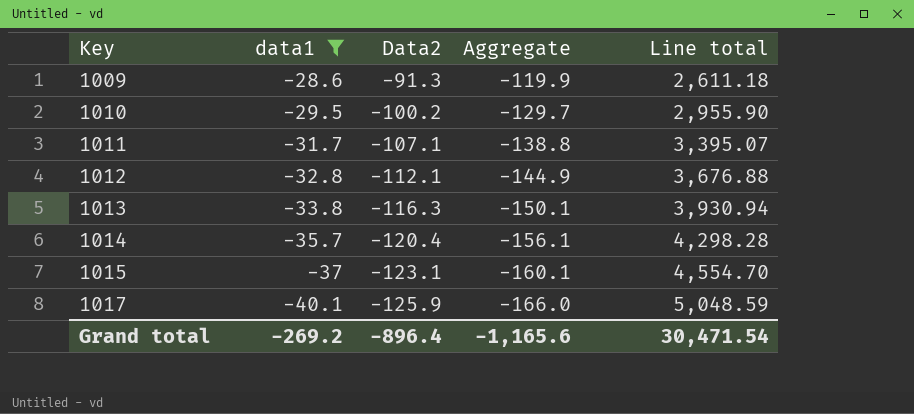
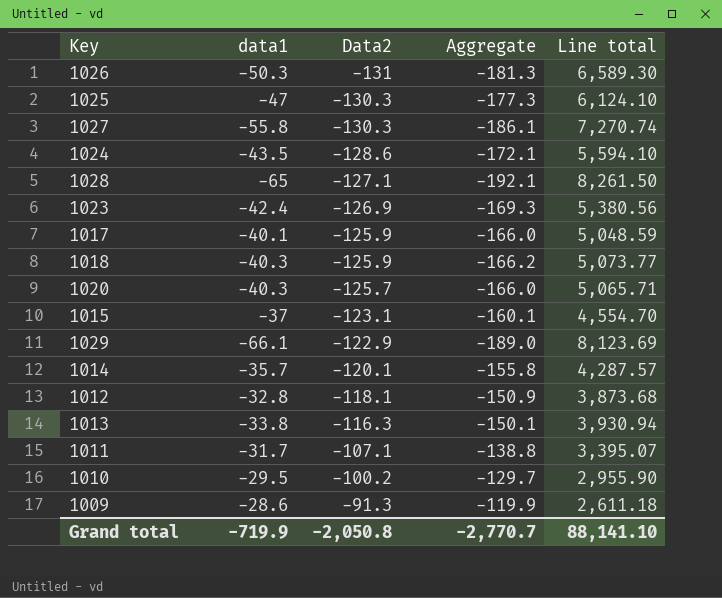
filter: data1 >= -40.1 -> none
row order: Key ascending -> Data2 ascending
1014 | Data2: -120.4 -> -120.1
1014 | Aggregate: -156.1 -> -155.8
1014 | Line total: 4,298.28 -> 4,287.57
1012 | Data2: -112.1 -> -118.1
1012 | Aggregate: -144.9 -> -150.9
1012 | Line total: 3,676.88 -> 3,873.68
Grand total | data1: -269.2 -> -719.9
Grand total | Data2: -896.4 -> -2,050.8
Grand total | Aggregate: -1,165.6 -> -2,770.7
Grand total | Line total: 30,471.54 -> 88,141.10

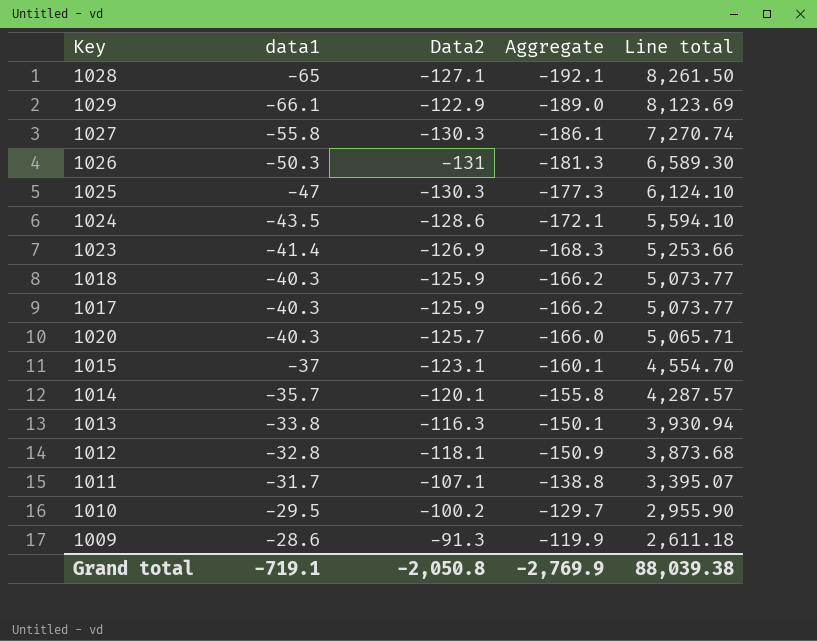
row order: Data2 ascending -> Line total descending
1023 | data1: -42.4 -> -41.4
1023 | Aggregate: -169.3 -> -168.3
1023 | Line total: 5,380.56 -> 5,253.66
1017 | data1: -40.1 -> -40.3
1017 | Aggregate: -166.0 -> -166.2
1017 | Line total: 5,048.59 -> 5,073.77
Grand total | data1: -719.9 -> -719.1
Grand total | Aggregate: -2,770.7 -> -2,769.9
Grand total | Line total: 88,141.10 -> 88,039.38

